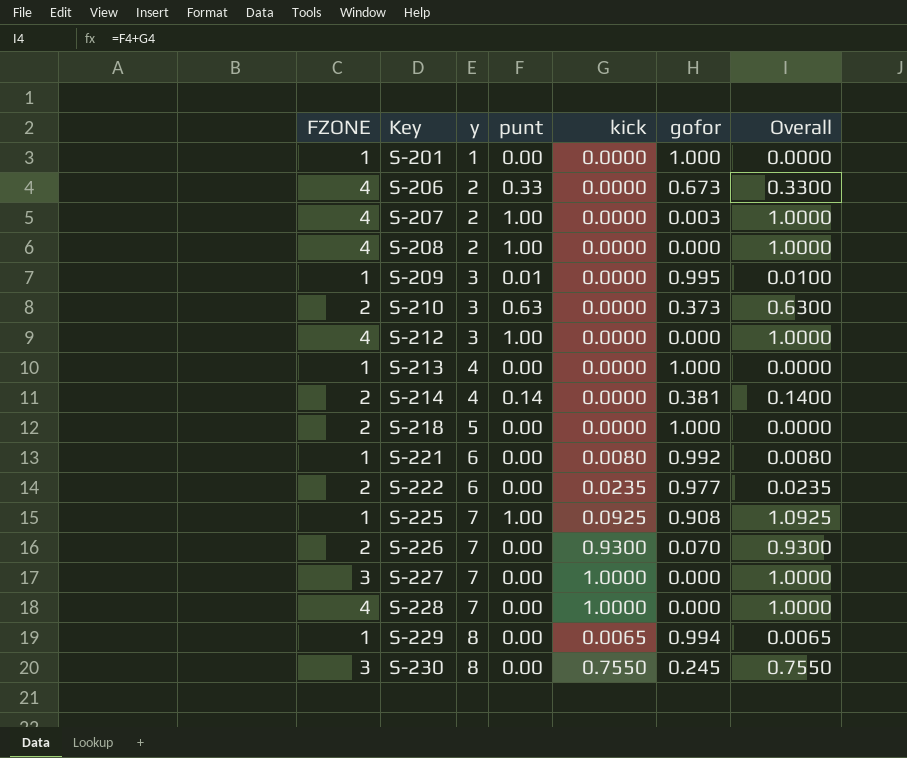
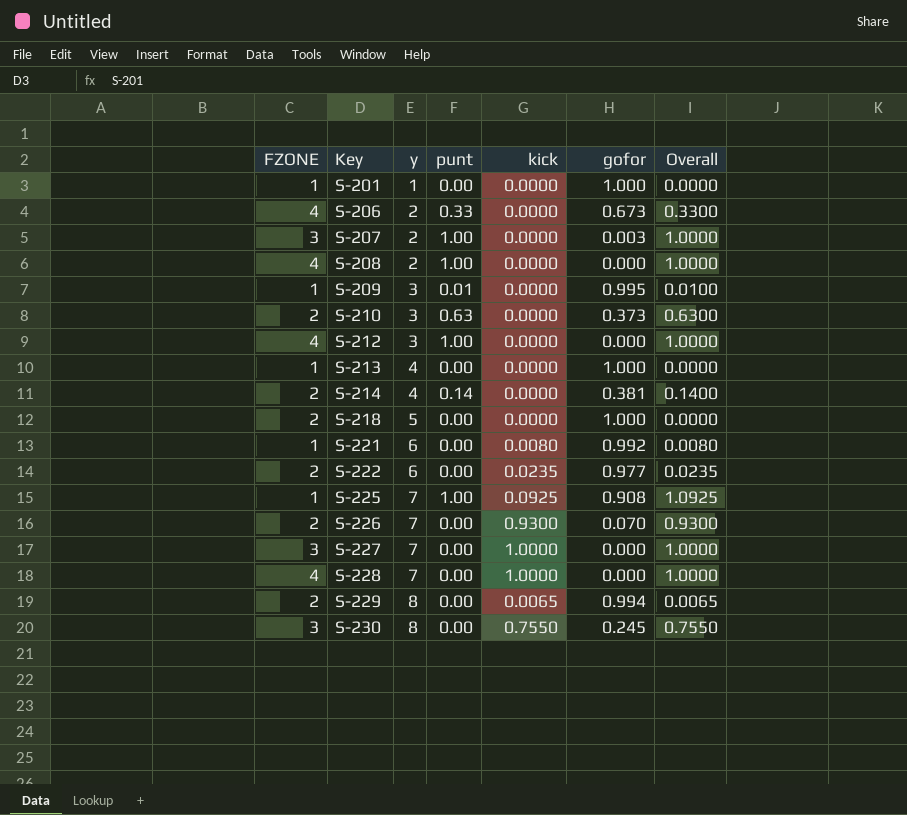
S-207 | FZONE: 4 -> 3
S-229 | FZONE: 1 -> 2

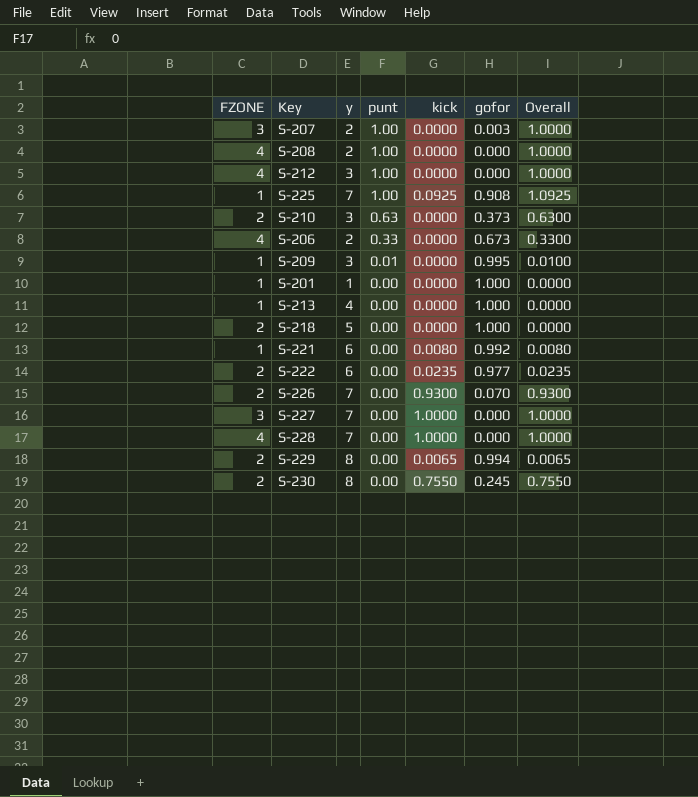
row order: Key ascending -> punt descending
row S-214: 2 | 4 | 0.14 | 0.0000 | 0.381 | 0.1400 -> none
S-230 | FZONE: 3 -> 2

